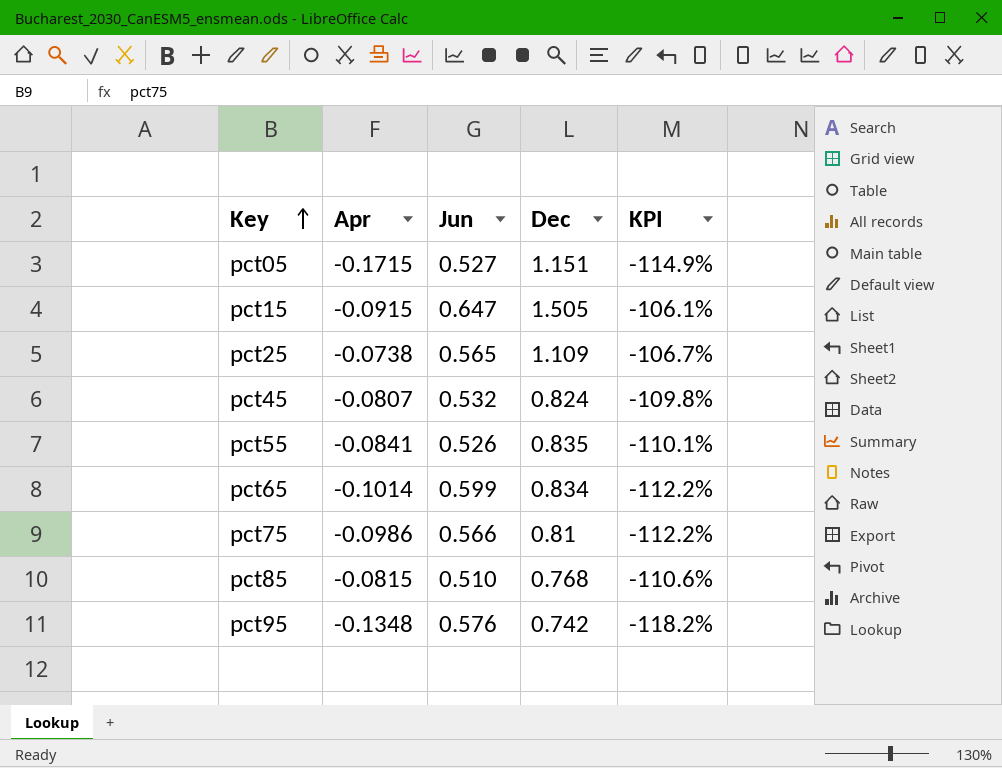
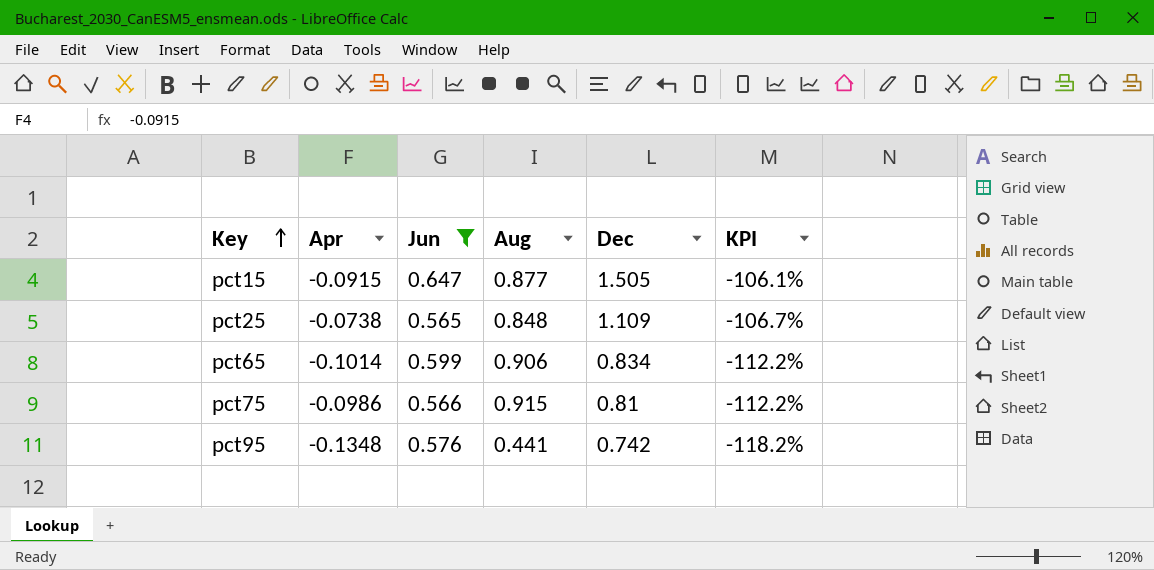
filter: none -> Jun >= 0.565
column Aug | position: none -> 4

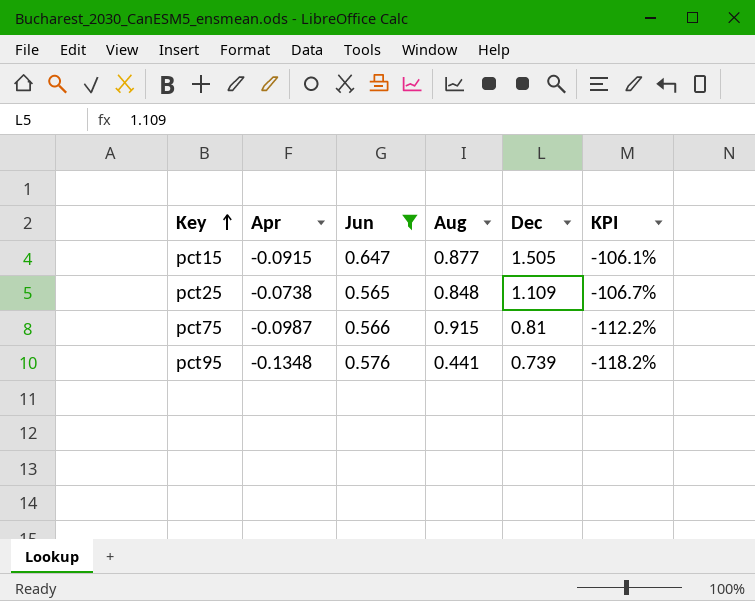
row pct65: -0.1014 | 0.599 | 0.906 | 0.834 | -112.2% -> none
pct75 | Apr: -0.0986 -> -0.0987
pct95 | Dec: 0.742 -> 0.739

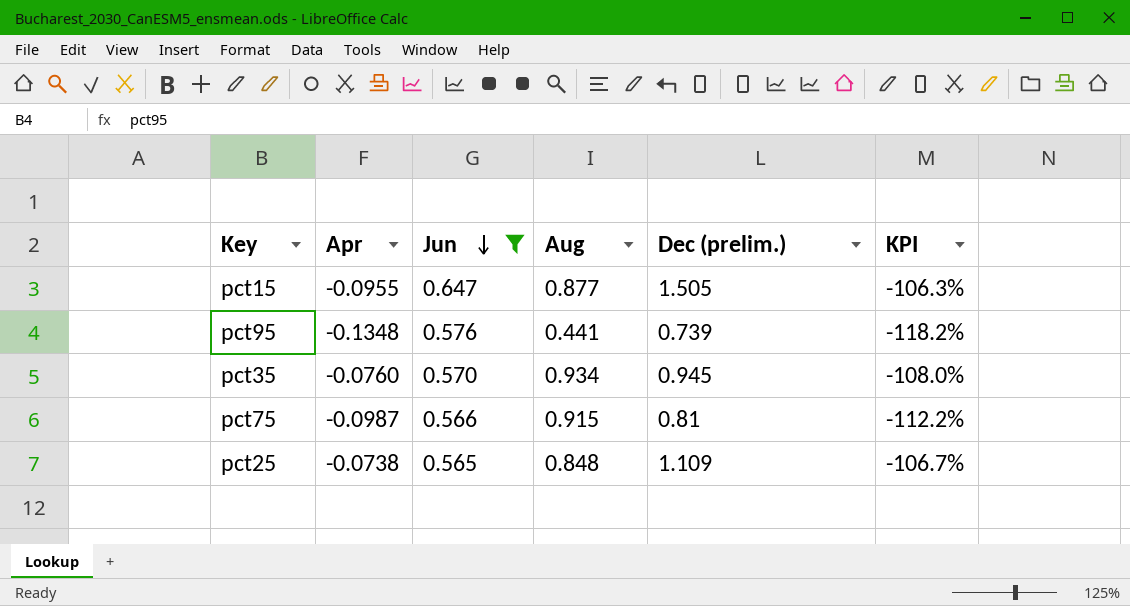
row order: Key ascending -> Jun descending
column name: Dec -> Dec (prelim.)
pct15 | Apr: -0.0915 -> -0.0955
pct15 | KPI: -106.1% -> -106.3%
row pct35: none -> -0.0760 | 0.570 | 0.934 | 0.945 | -108.0%

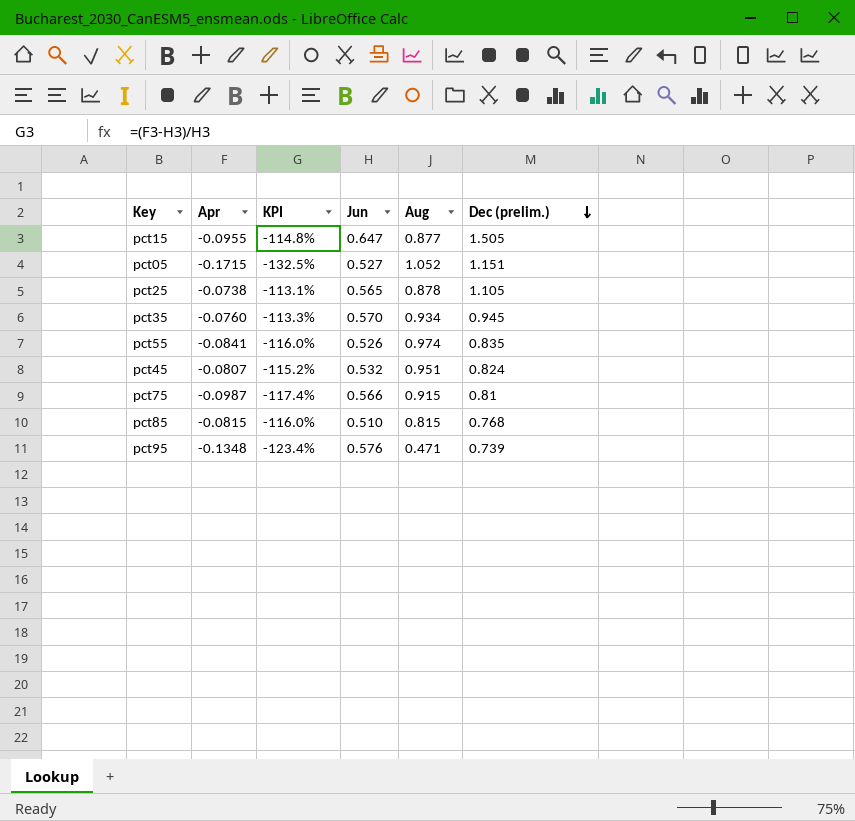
filter: Jun >= 0.565 -> none
row order: Jun descending -> Dec (prelim.) descending
column KPI | formula: ([Apr] - [Dec (prelim.)]) / [Dec (prelim.)] -> ([Apr] - [Jun]) / [Jun]
column KPI | position: 6 -> 3
pct25 | Aug: 0.848 -> 0.878
pct25 | Dec (prelim.): 1.109 -> 1.105
pct95 | Aug: 0.441 -> 0.471

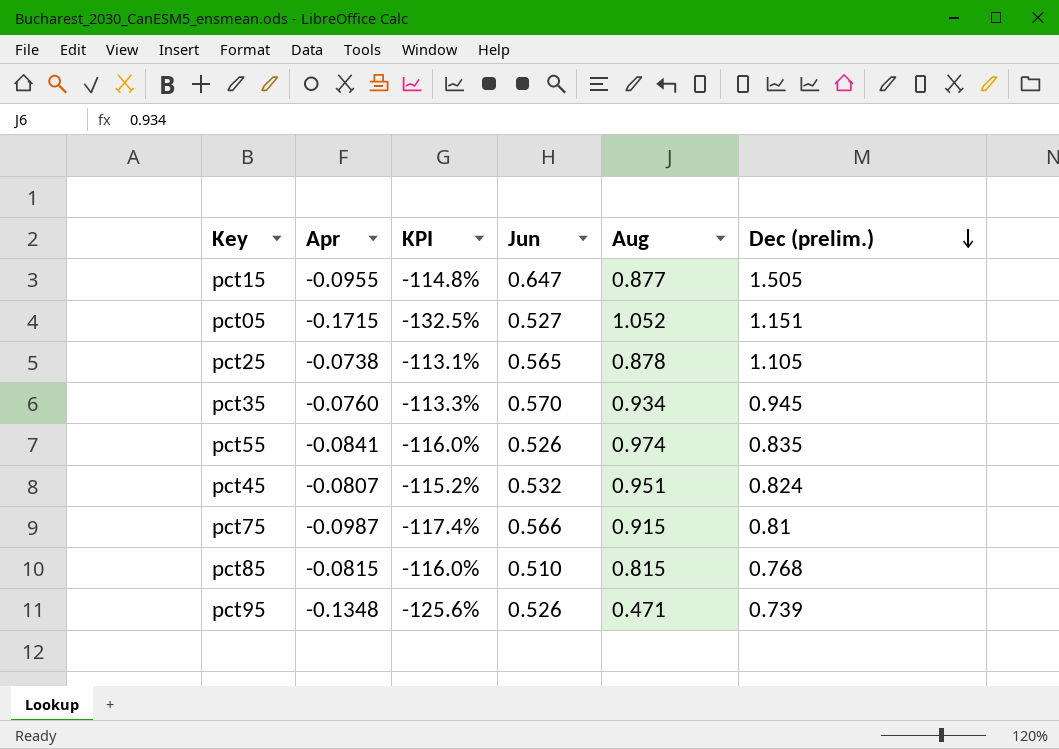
pct95 | KPI: -123.4% -> -125.6%
pct95 | Jun: 0.576 -> 0.526

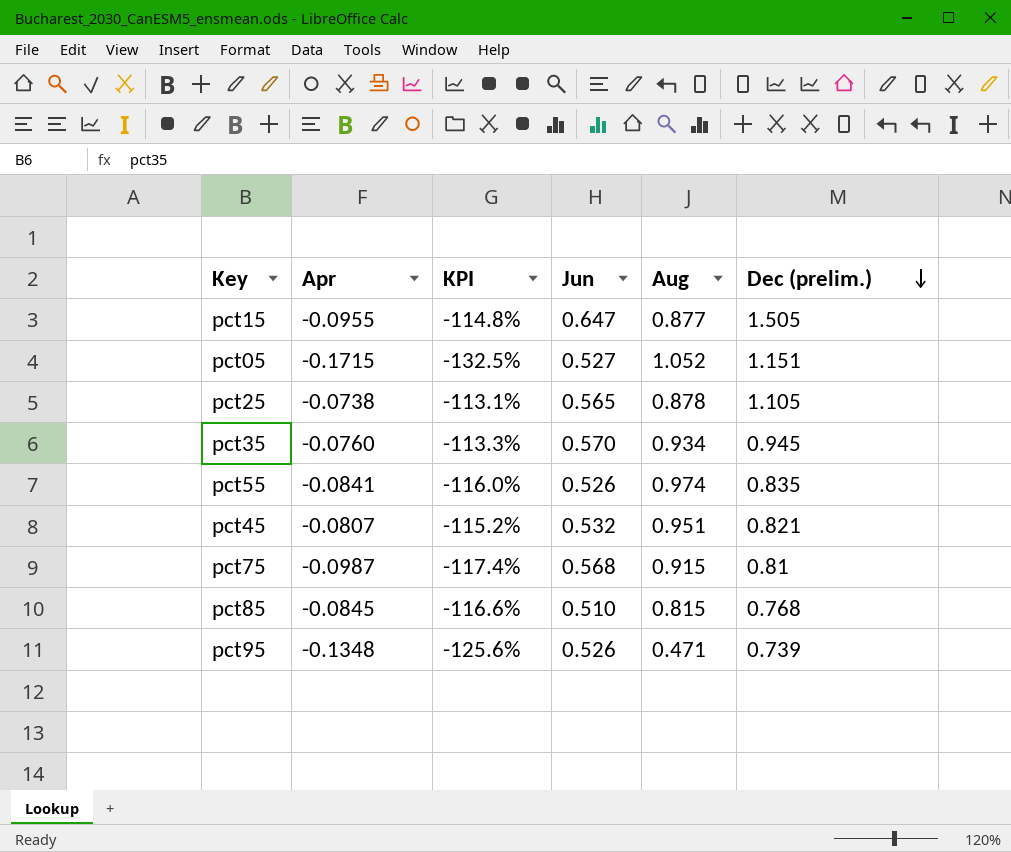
pct45 | Dec (prelim.): 0.824 -> 0.821
pct75 | Jun: 0.566 -> 0.568
pct85 | Apr: -0.0815 -> -0.0845
pct85 | KPI: -116.0% -> -116.6%

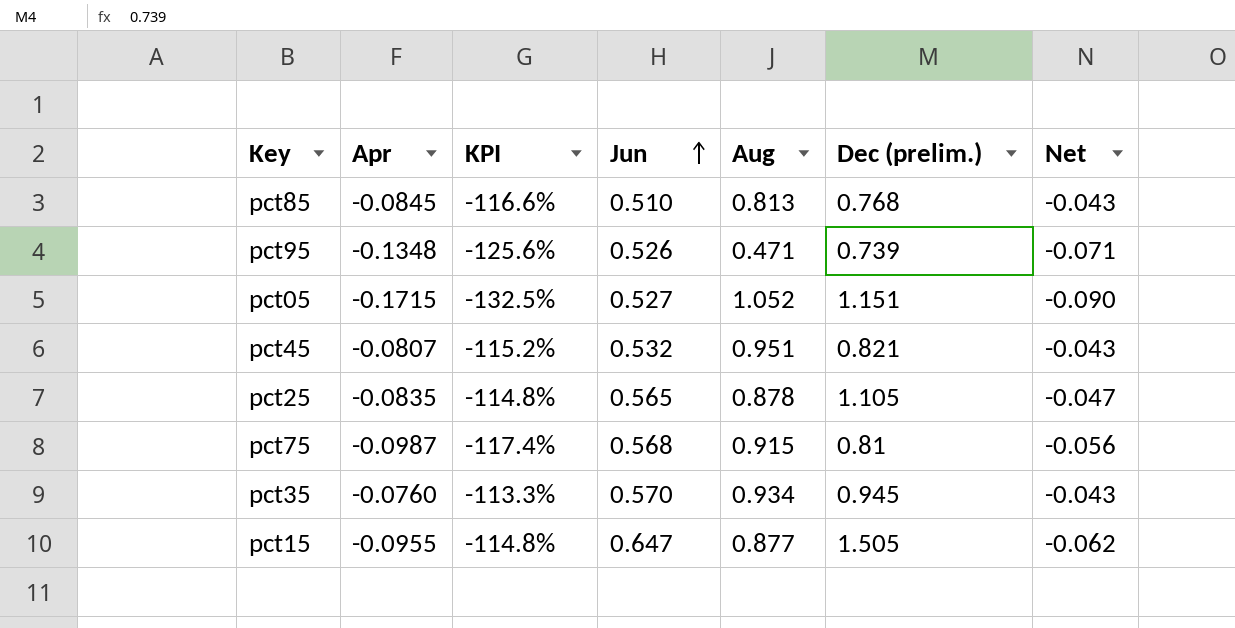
row order: Dec (prelim.) descending -> Jun ascending
column Net | formula: none -> [Apr] * [Jun]
row pct55: -0.0841 | -116.0% | 0.526 | 0.974 | 0.835 -> none
pct85 | Aug: 0.815 -> 0.813
pct25 | Apr: -0.0738 -> -0.0835
pct25 | KPI: -113.1% -> -114.8%

